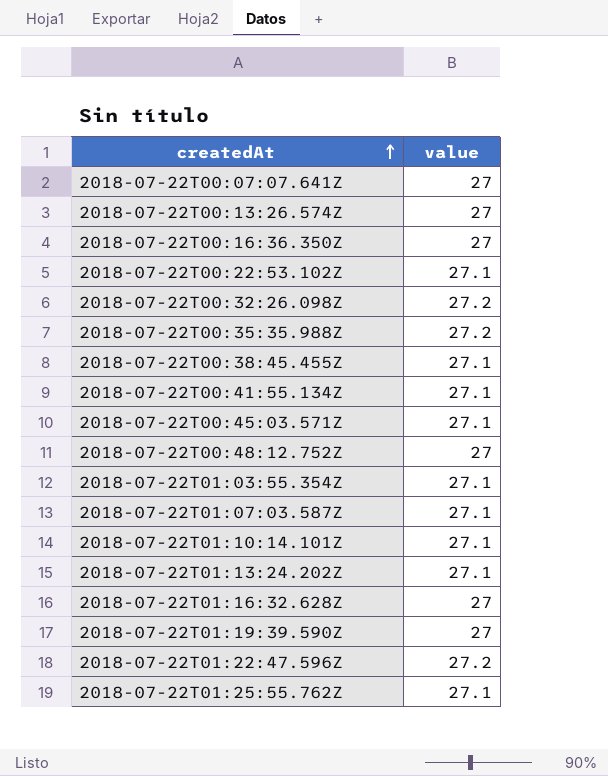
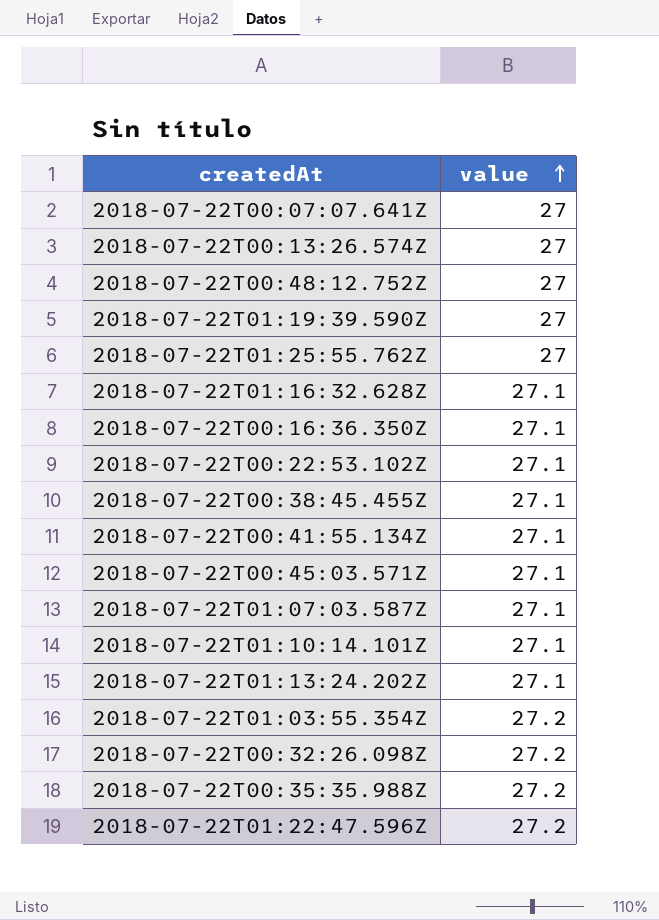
row order: createdAt ascending -> value ascending
2018-07-22T01:25:55.762Z | value: 27.1 -> 27
2018-07-22T01:16:32.628Z | value: 27 -> 27.1
2018-07-22T00:16:36.350Z | value: 27 -> 27.1
2018-07-22T01:03:55.354Z | value: 27.1 -> 27.2

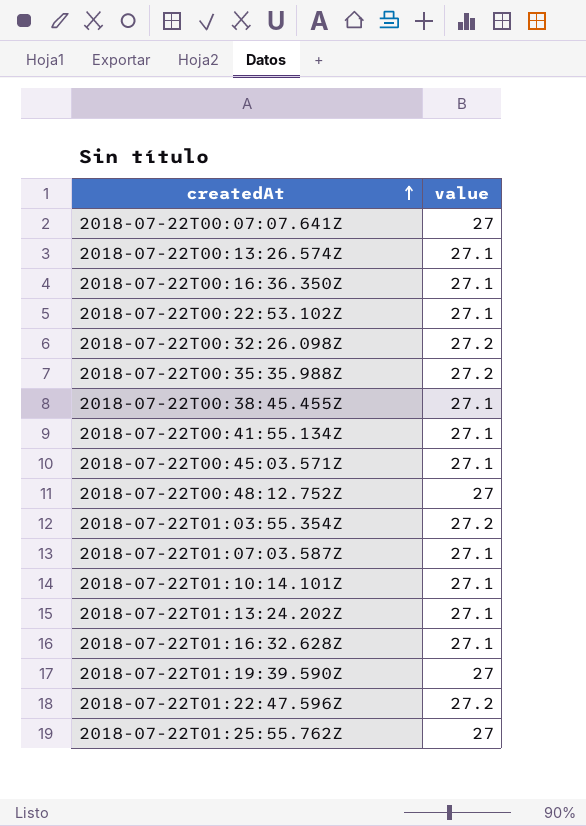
row order: value ascending -> createdAt ascending
2018-07-22T00:13:26.574Z | value: 27 -> 27.1

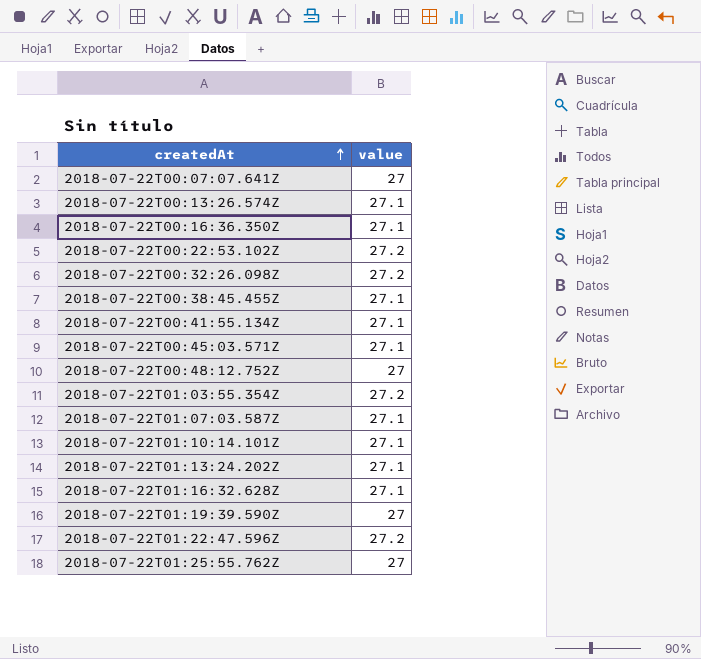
row 2018-07-22T00:35:35.988Z: 27.2 -> none
2018-07-22T00:22:53.102Z | value: 27.1 -> 27.2

